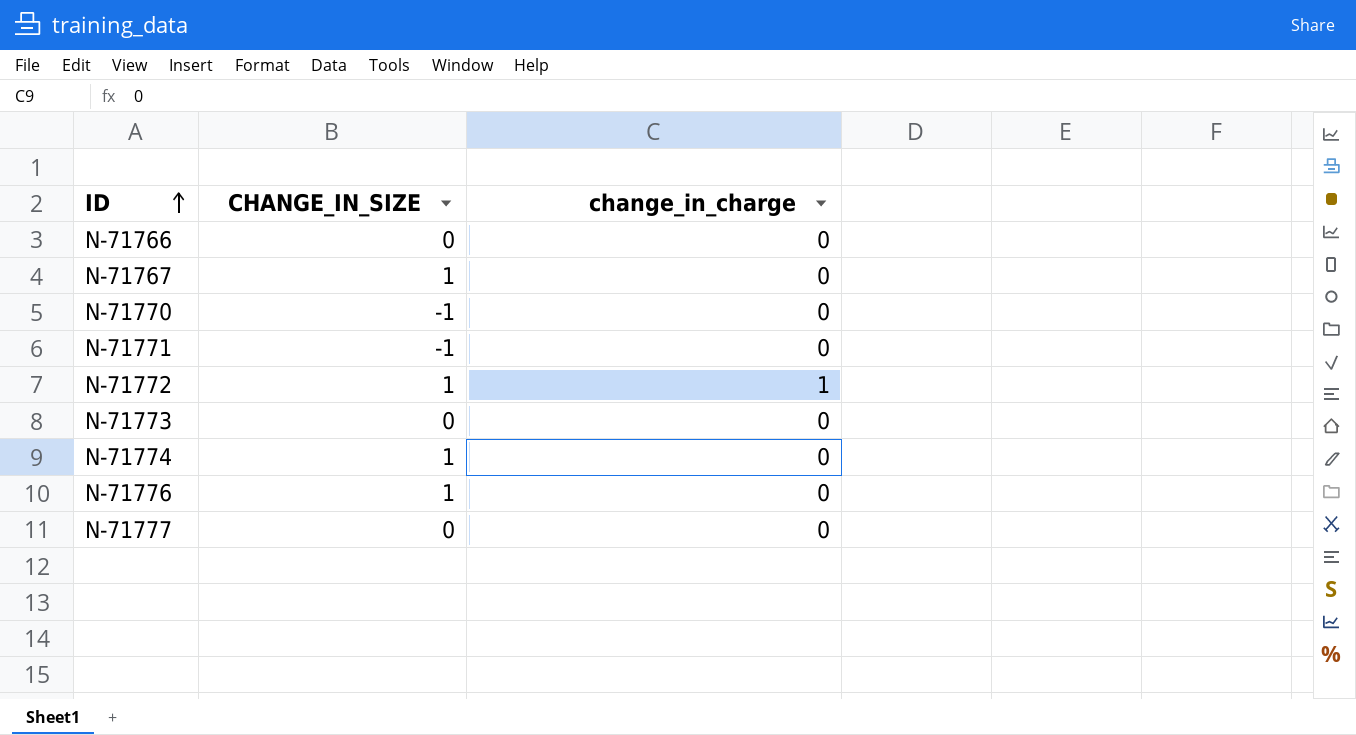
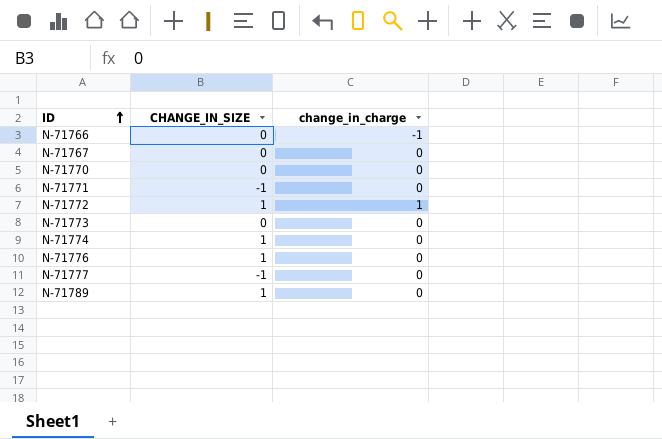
N-71766 | change_in_charge: 0 -> -1
N-71767 | CHANGE_IN_SIZE: 1 -> 0
N-71770 | CHANGE_IN_SIZE: -1 -> 0
N-71777 | CHANGE_IN_SIZE: 0 -> -1
row N-71789: none -> 1 | 0

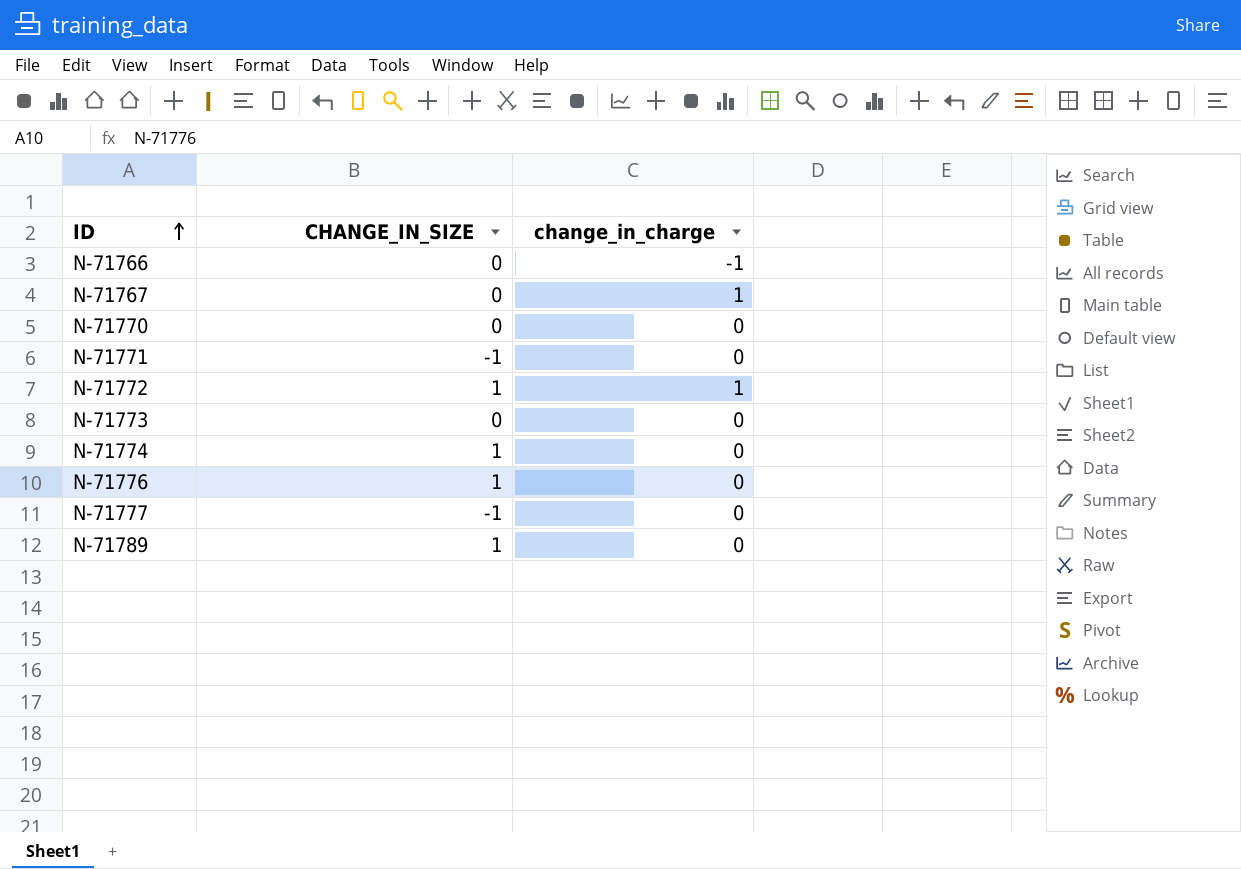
N-71767 | change_in_charge: 0 -> 1

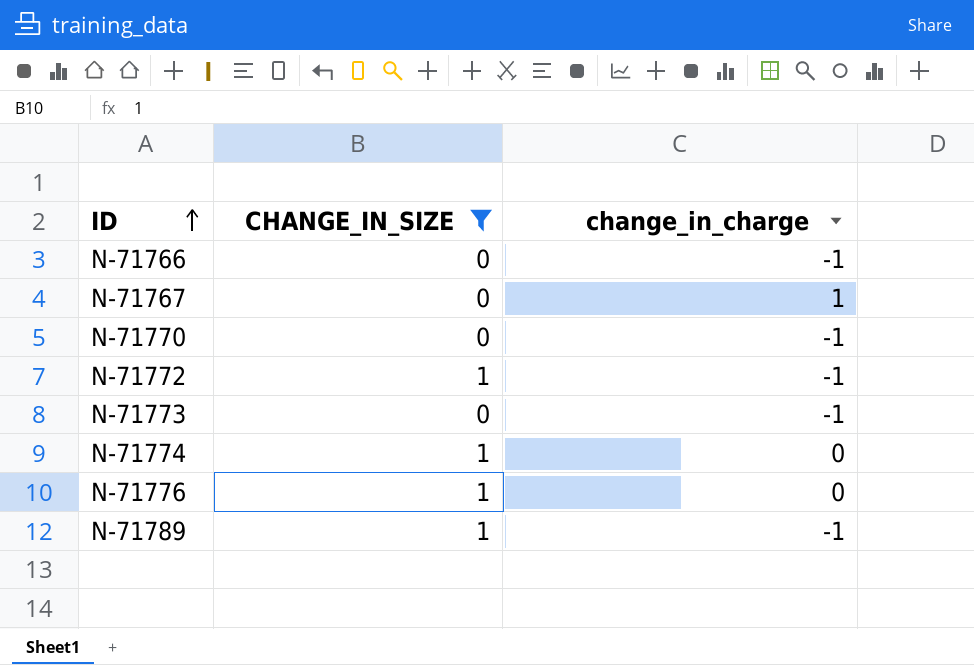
filter: none -> CHANGE_IN_SIZE != -1
N-71770 | change_in_charge: 0 -> -1
N-71772 | change_in_charge: 1 -> -1
N-71773 | change_in_charge: 0 -> -1
N-71789 | change_in_charge: 0 -> -1

